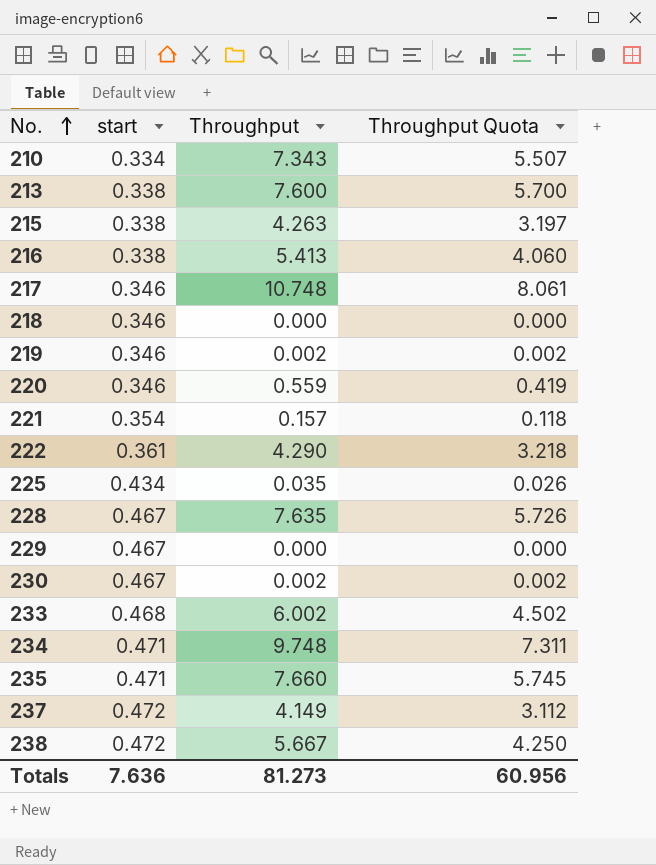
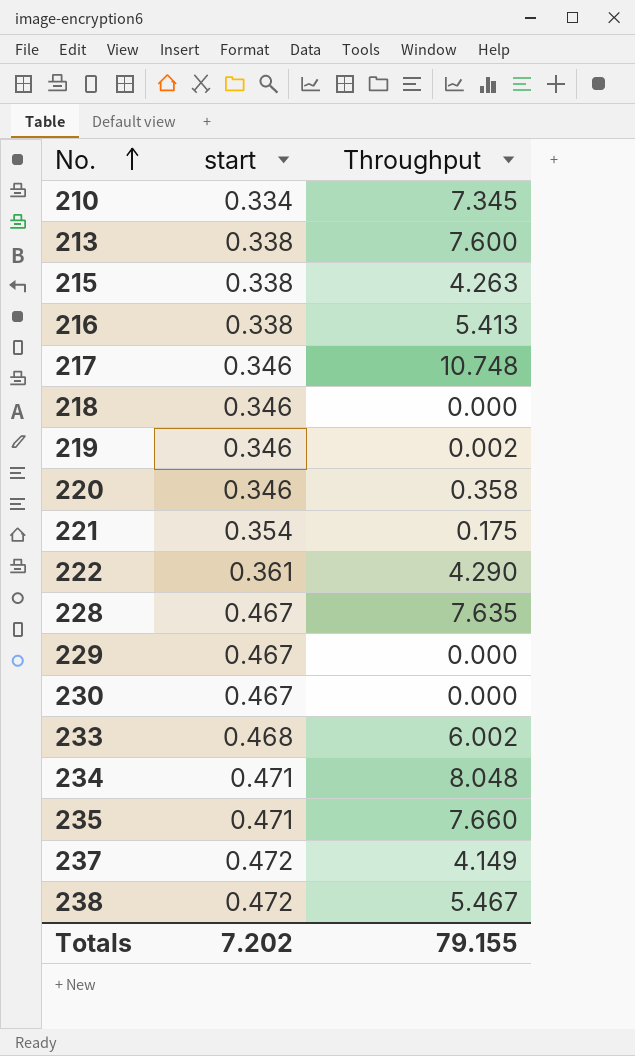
column Throughput Quota | formula: [Throughput] * 0.75 -> none
row 225: 0.434 | 0.035 | 0.026 -> none
210 | Throughput: 7.343 -> 7.345
220 | Throughput: 0.559 -> 0.358
221 | Throughput: 0.157 -> 0.175
230 | Throughput: 0.002 -> 0.000
234 | Throughput: 9.748 -> 8.048
238 | Throughput: 5.667 -> 5.467
Totals | start: 7.636 -> 7.202
Totals | Throughput: 81.273 -> 79.155

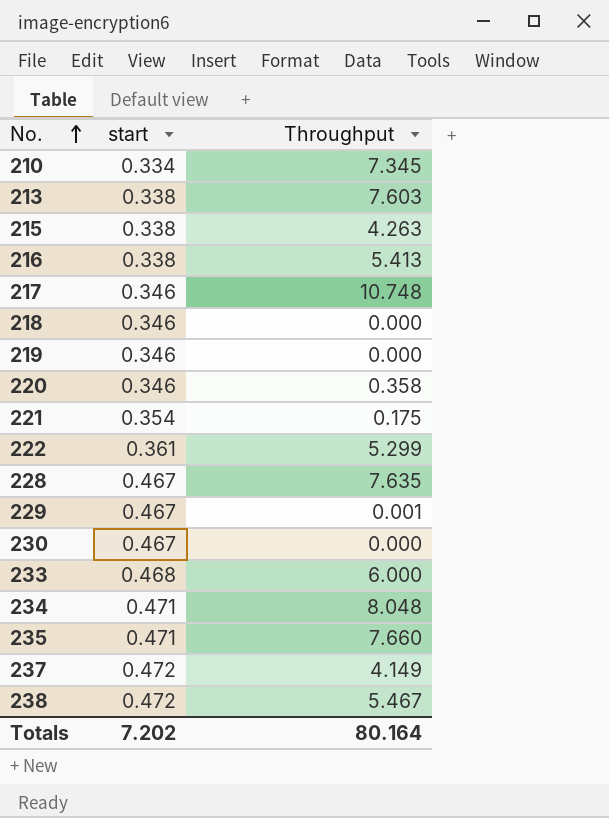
213 | Throughput: 7.600 -> 7.603
219 | Throughput: 0.002 -> 0.000
222 | Throughput: 4.290 -> 5.299
229 | Throughput: 0.000 -> 0.001
233 | Throughput: 6.002 -> 6.000
Totals | Throughput: 79.155 -> 80.164

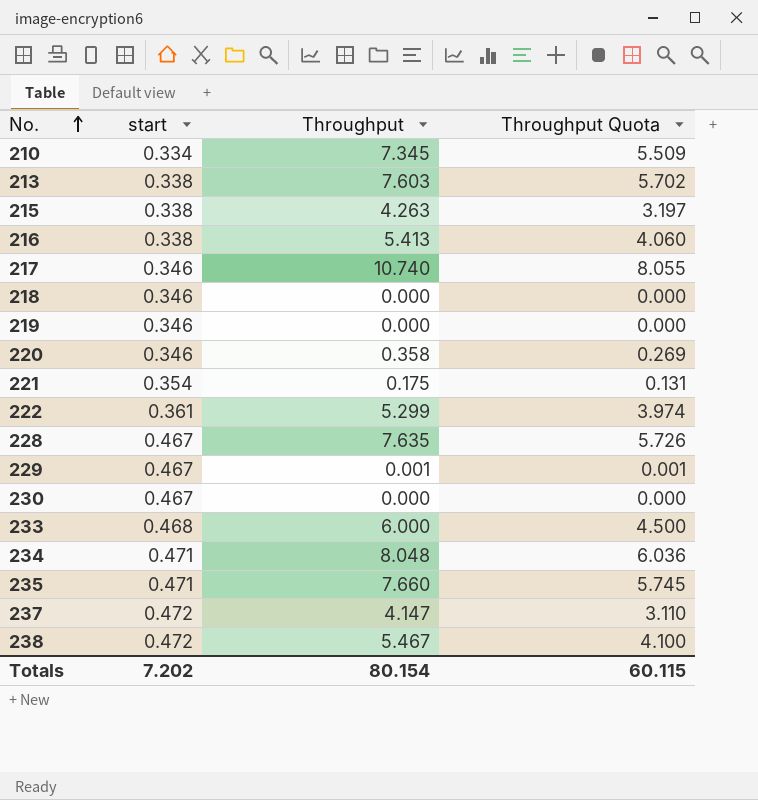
column Throughput Quota | formula: none -> [Throughput] * 0.75
217 | Throughput: 10.748 -> 10.740
237 | Throughput: 4.149 -> 4.147
Totals | Throughput: 80.164 -> 80.154

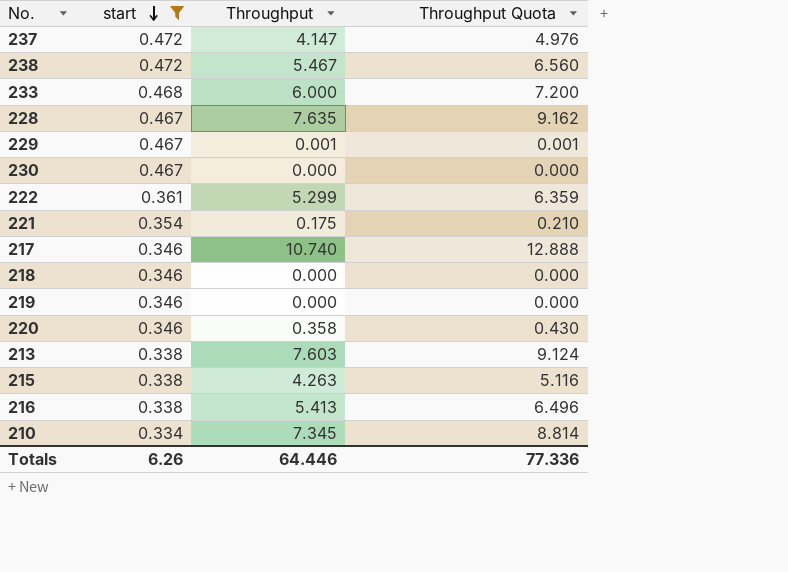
filter: none -> start != 0.471
row order: No. ascending -> start descending
column Throughput Quota | formula: [Throughput] * 0.75 -> [Throughput] * 1.2
Totals | start: 7.202 -> 6.26
Totals | Throughput: 80.154 -> 64.446
Totals | Throughput Quota: 60.115 -> 77.336

